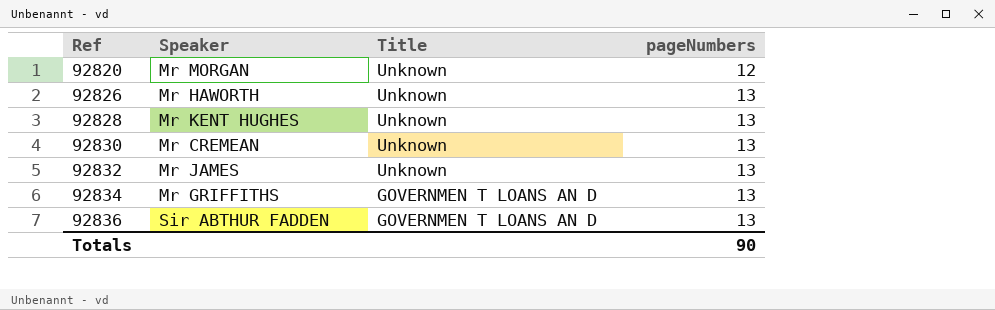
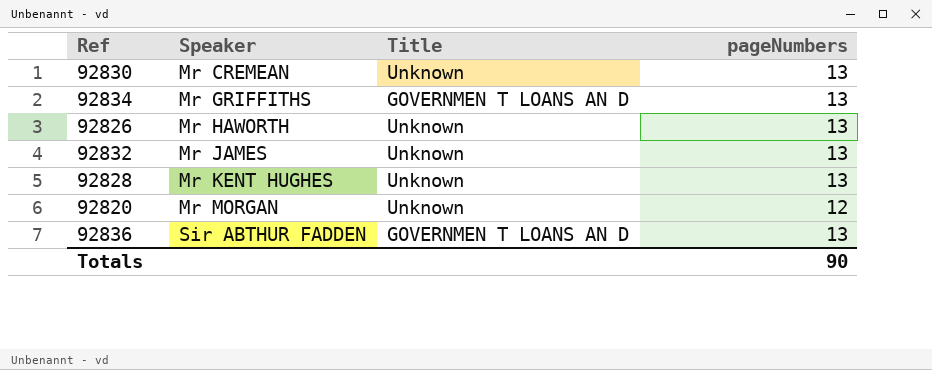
row order: Ref ascending -> Speaker ascending

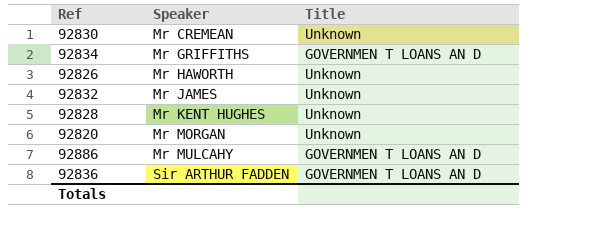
column pageNumbers | position: 4 -> none
row 92886: none -> Mr MULCAHY | GOVERNMEN T LOANS AN D
92836 | Speaker: Sir ABTHUR FADDEN -> Sir ARTHUR FADDEN

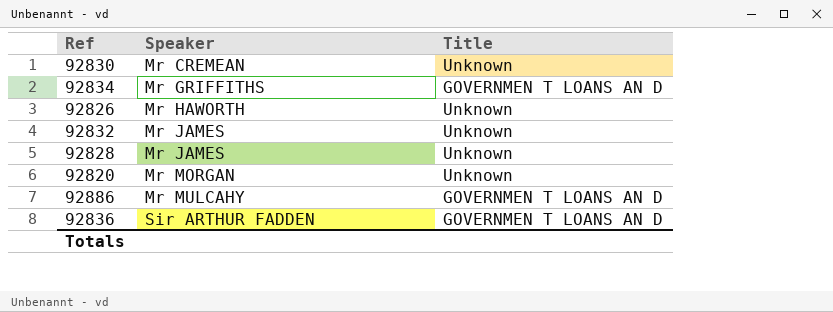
92828 | Speaker: Mr KENT HUGHES -> Mr JAMES

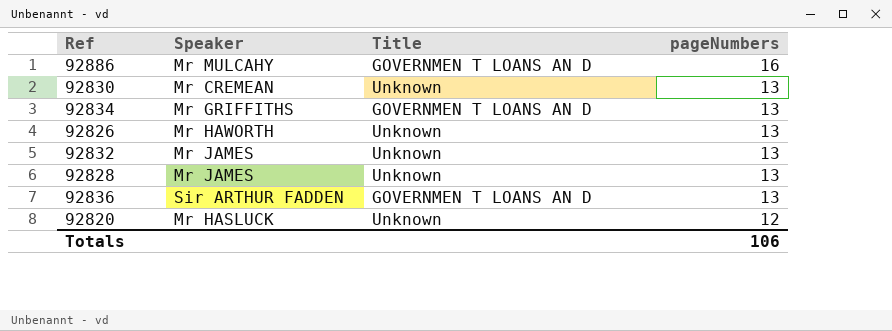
row order: Speaker ascending -> pageNumbers descending
column pageNumbers | position: none -> 4
92820 | Speaker: Mr MORGAN -> Mr HASLUCK

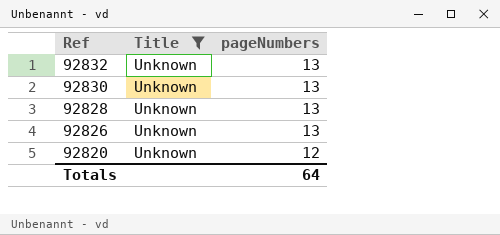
filter: none -> Title = Unknown
row order: pageNumbers descending -> Ref descending
column Speaker | position: 2 -> none
Totals | pageNumbers: 106 -> 64

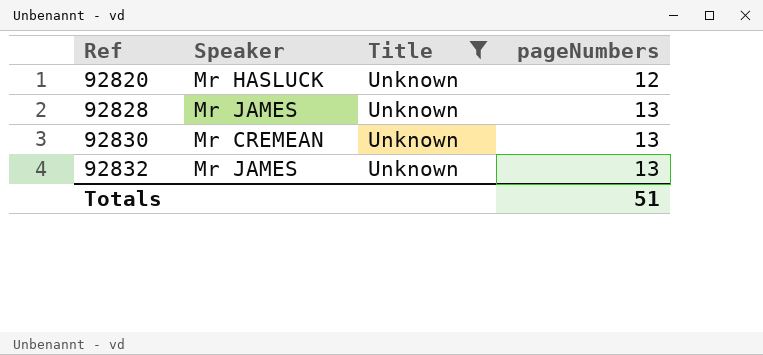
row order: Ref descending -> Ref ascending
column Speaker | position: none -> 2
row 92826: Unknown | 13 -> none
Totals | pageNumbers: 64 -> 51

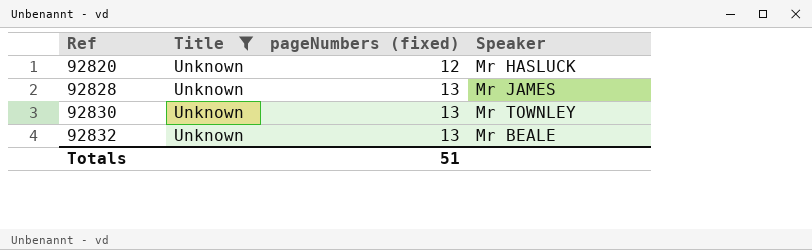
column name: pageNumbers -> pageNumbers (fixed)
column Speaker | position: 2 -> 4
92830 | Speaker: Mr CREMEAN -> Mr TOWNLEY
92832 | Speaker: Mr JAMES -> Mr BEALE

